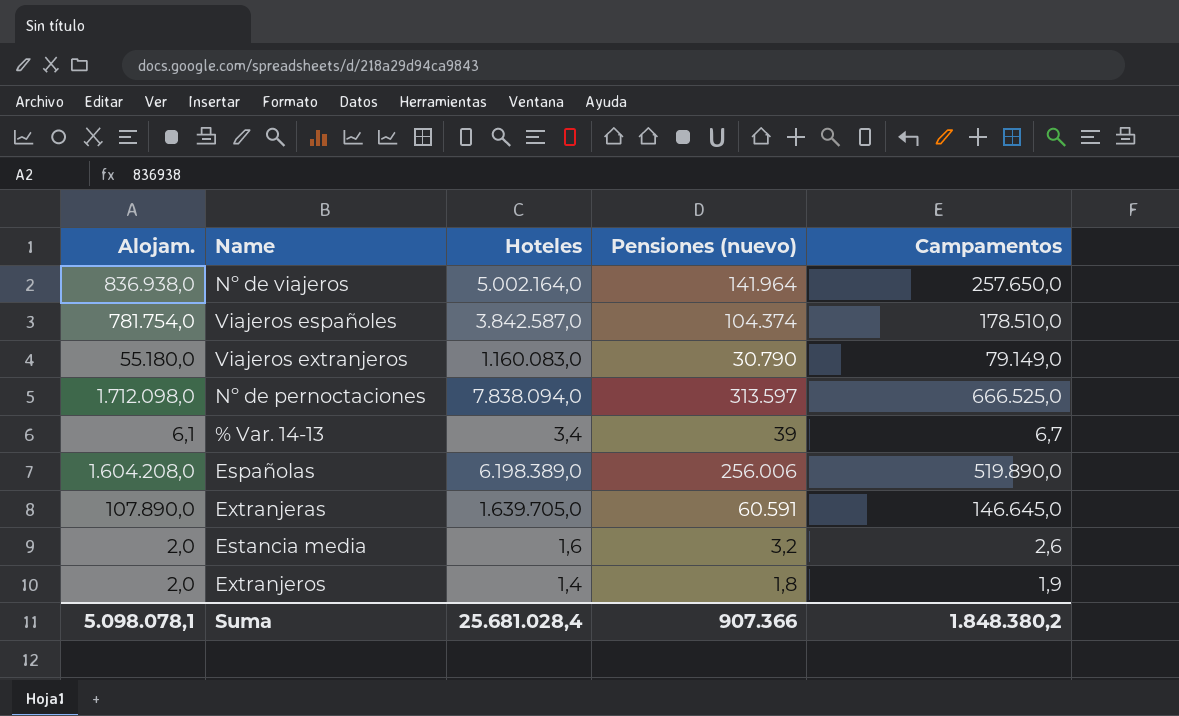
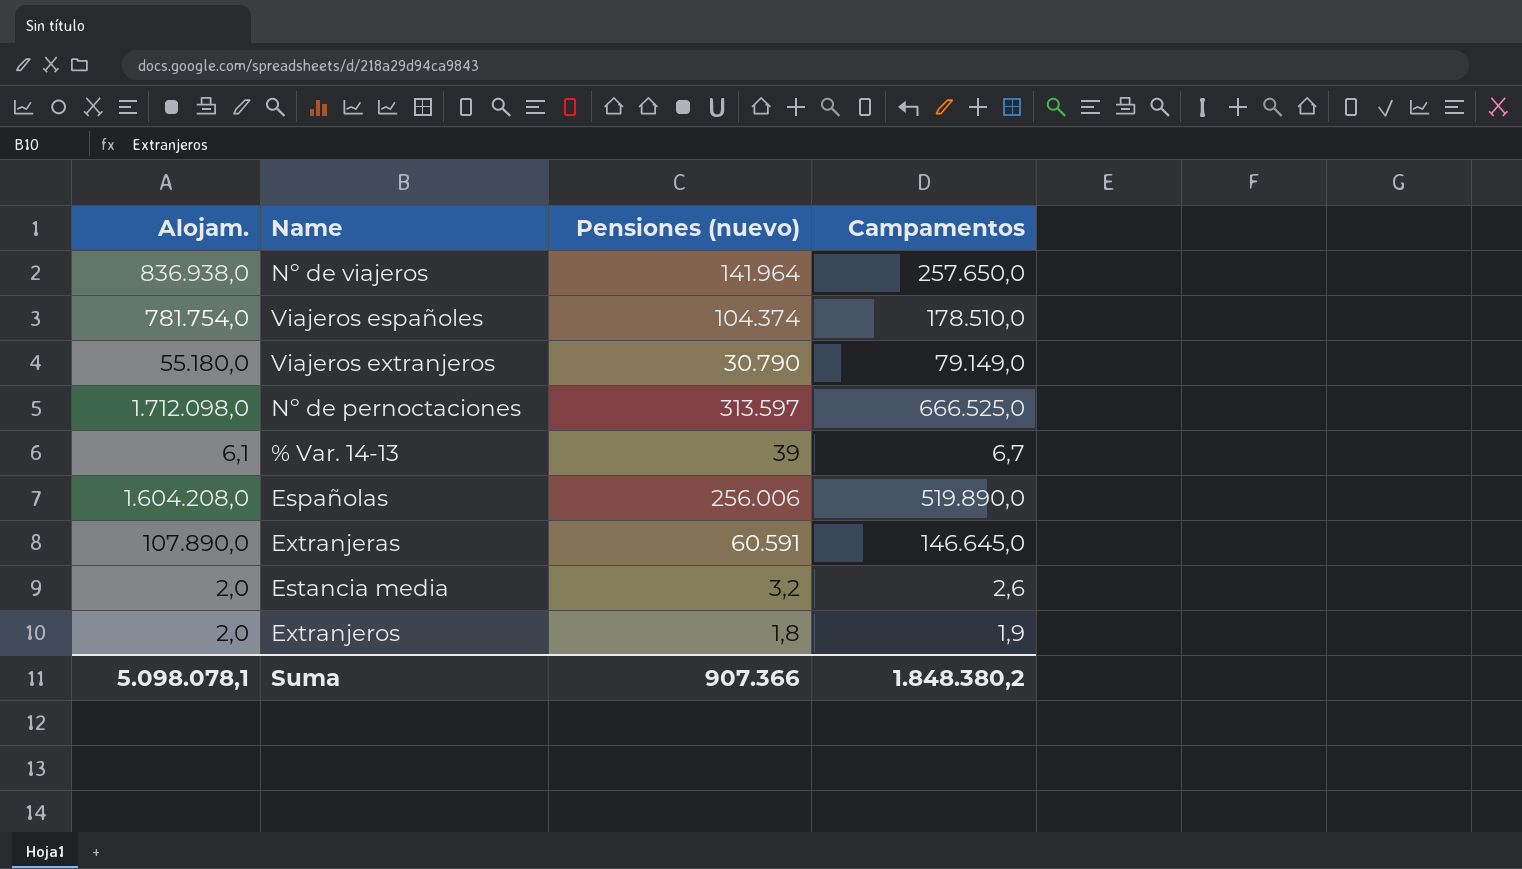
column Hoteles | position: 3 -> none

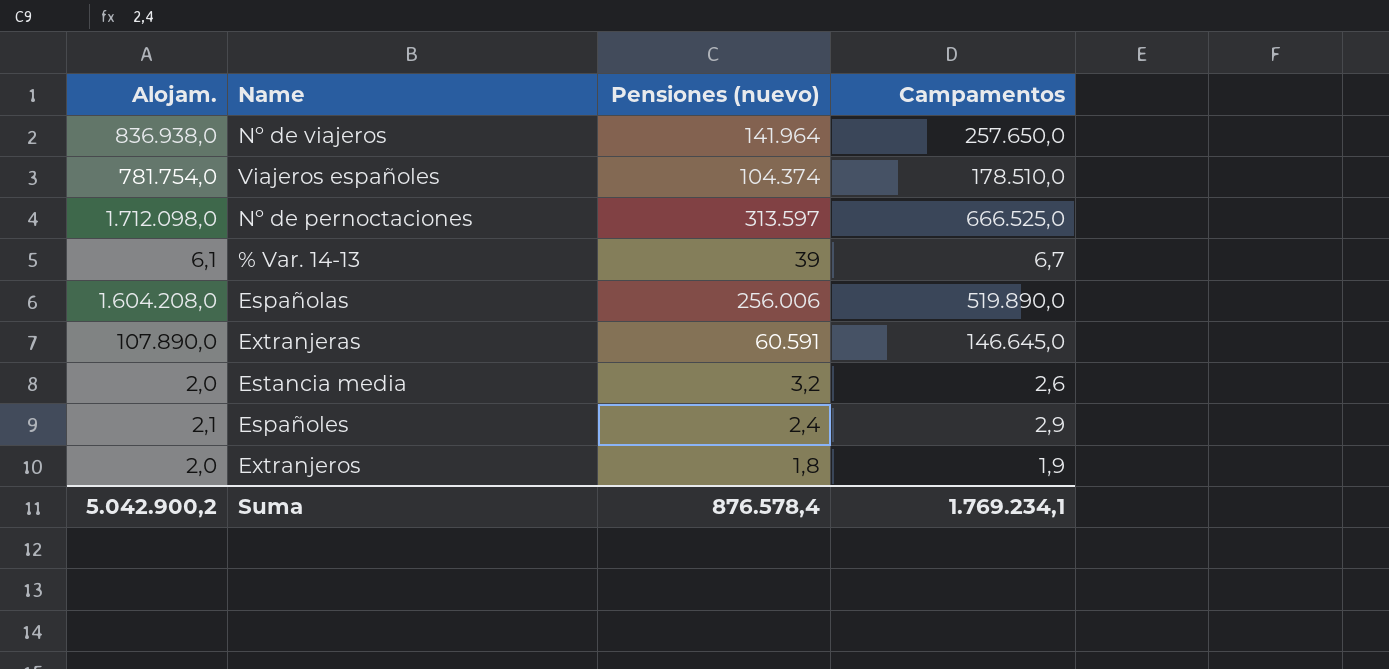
row Viajeros extranjeros: 55.180,0 | 30.790 | 79.149,0 -> none
row Españoles: none -> 2,1 | 2,4 | 2,9
Suma | Alojam.: 5.098.078,1 -> 5.042.900,2
Suma | Pensiones (nuevo): 907.366 -> 876.578,4
Suma | Campamentos: 1.848.380,2 -> 1.769.234,1

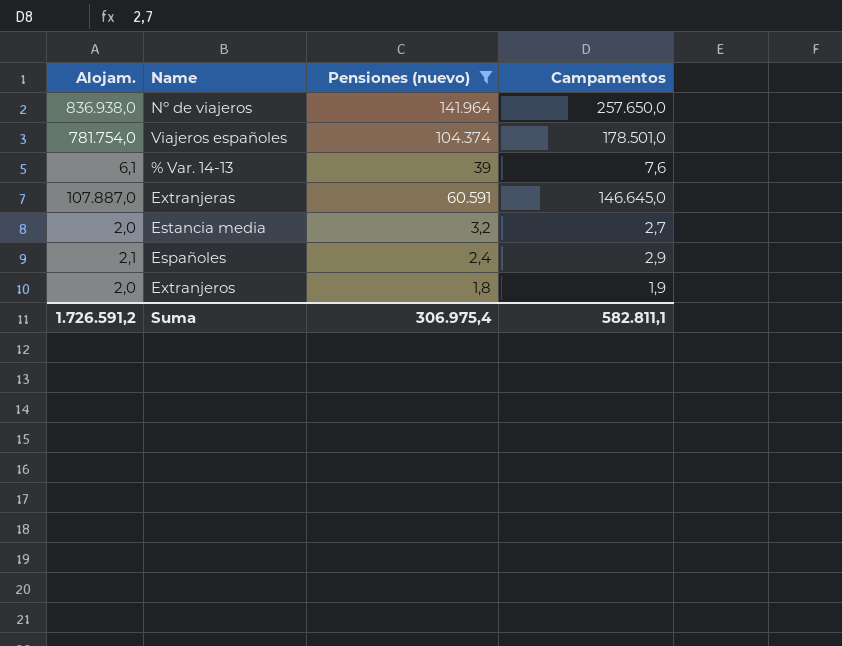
filter: none -> Pensiones (nuevo) <= 141.964
Viajeros españoles | Campamentos: 178.510,0 -> 178.501,0
% Var. 14-13 | Campamentos: 6,7 -> 7,6
Extranjeras | Alojam.: 107.890,0 -> 107.887,0
Estancia media | Campamentos: 2,6 -> 2,7
Suma | Alojam.: 5.042.900,2 -> 1.726.591,2
Suma | Pensiones (nuevo): 876.578,4 -> 306.975,4
Suma | Campamentos: 1.769.234,1 -> 582.811,1

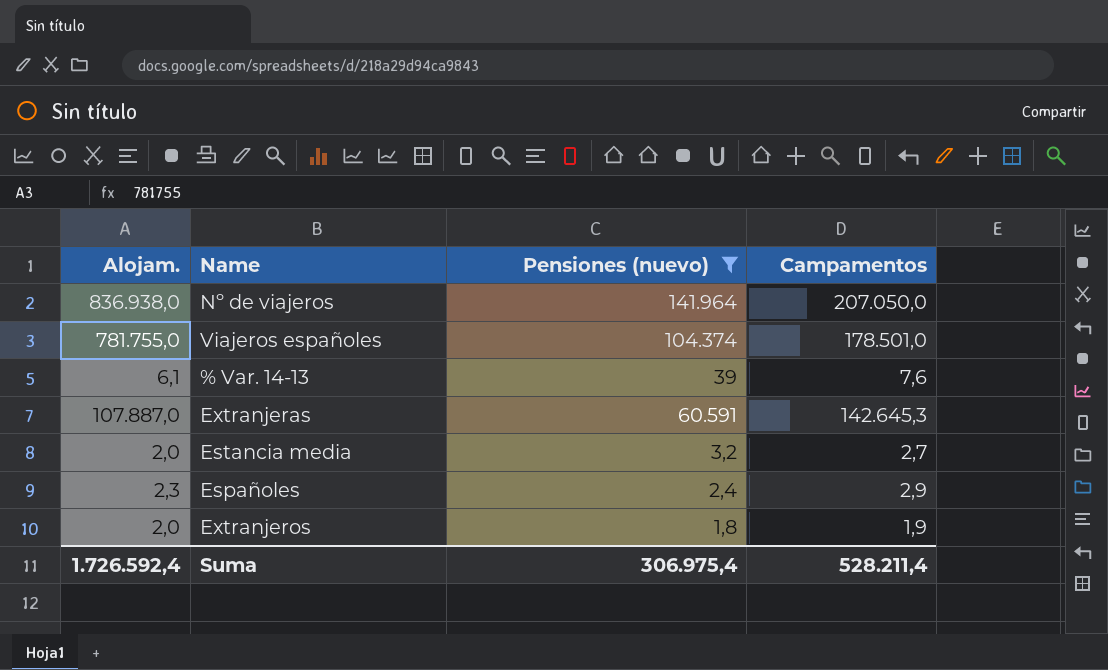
Nº de viajeros | Campamentos: 257.650,0 -> 207.050,0
Viajeros españoles | Alojam.: 781.754,0 -> 781.755,0
Extranjeras | Campamentos: 146.645,0 -> 142.645,3
Españoles | Alojam.: 2,1 -> 2,3
Suma | Alojam.: 1.726.591,2 -> 1.726.592,4
Suma | Campamentos: 582.811,1 -> 528.211,4

